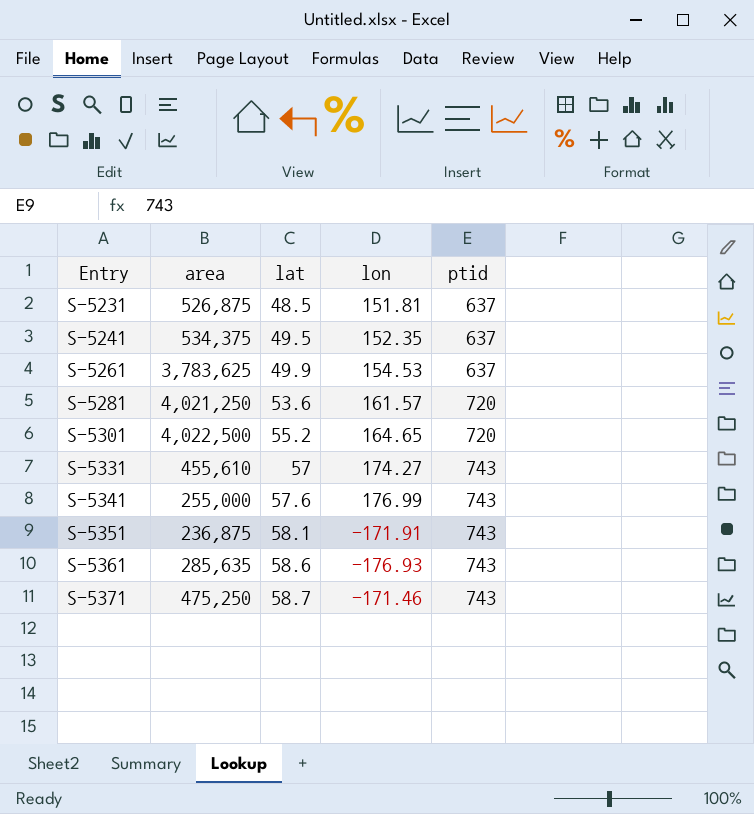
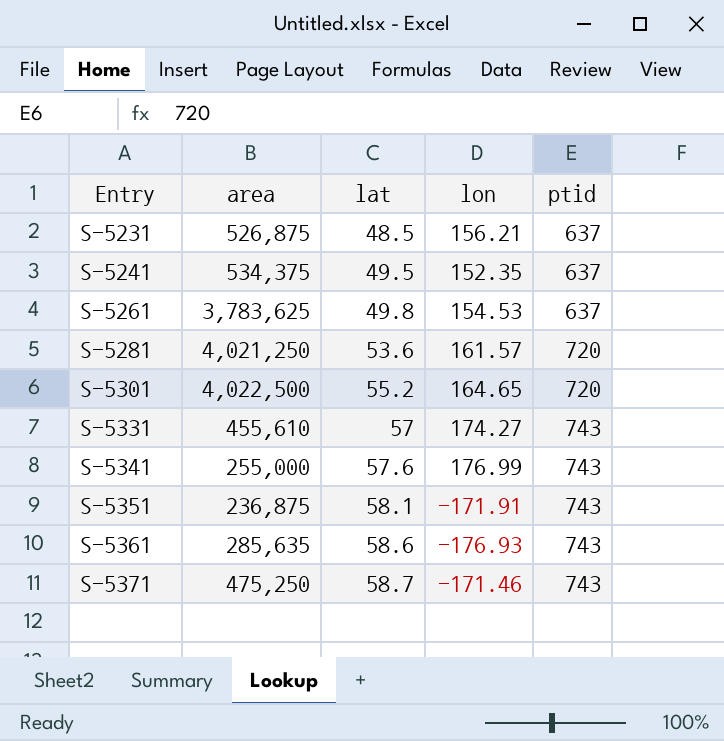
S-5231 | lon: 151.81 -> 156.21
S-5261 | lat: 49.9 -> 49.8

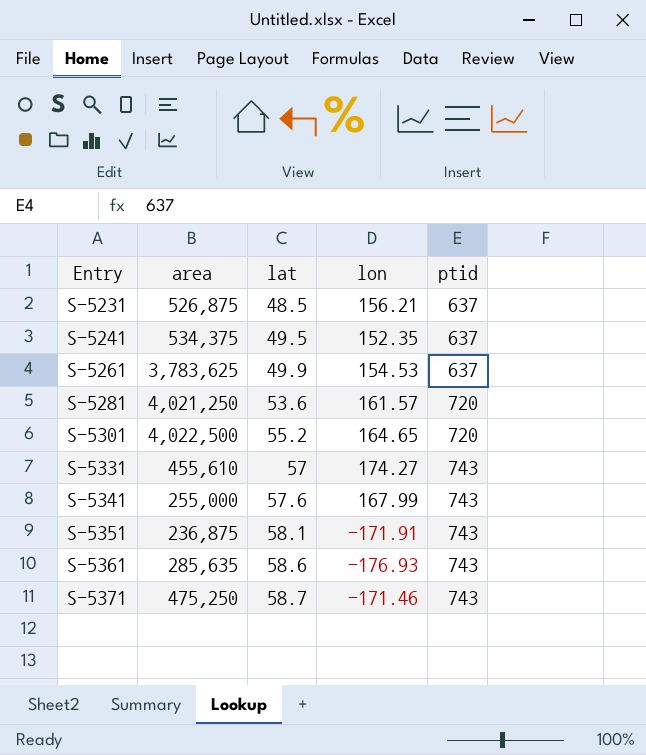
S-5261 | lat: 49.8 -> 49.9
S-5341 | lon: 176.99 -> 167.99

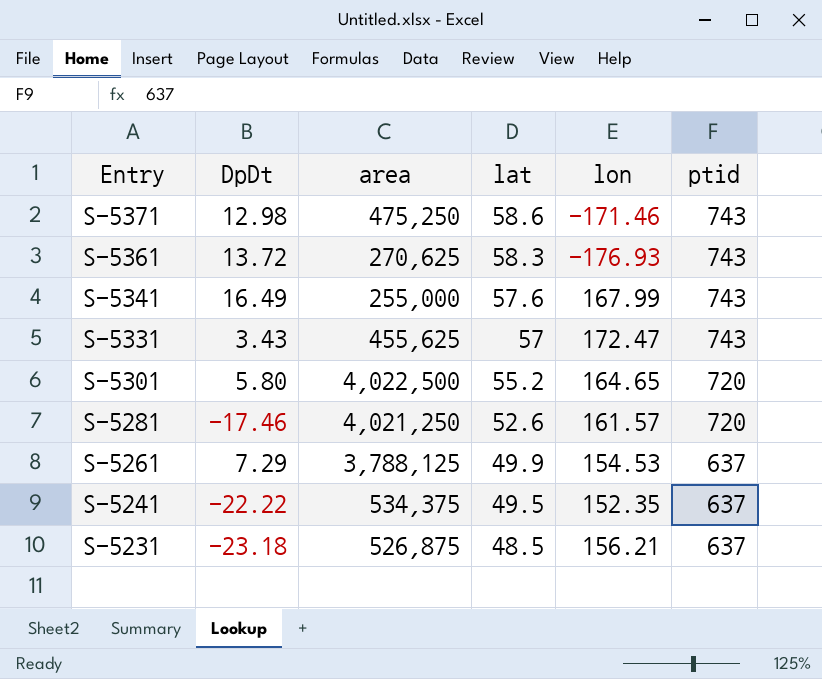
row order: Entry ascending -> Entry descending
column DpDt | position: none -> 2
row S-5351: 236,875 | 58.1 | -171.91 | 743 -> none
S-5371 | lat: 58.7 -> 58.6
S-5361 | area: 285,635 -> 270,625
S-5361 | lat: 58.6 -> 58.3
S-5331 | area: 455,610 -> 455,625
S-5331 | lon: 174.27 -> 172.47
S-5281 | lat: 53.6 -> 52.6
S-5261 | area: 3,783,625 -> 3,788,125

